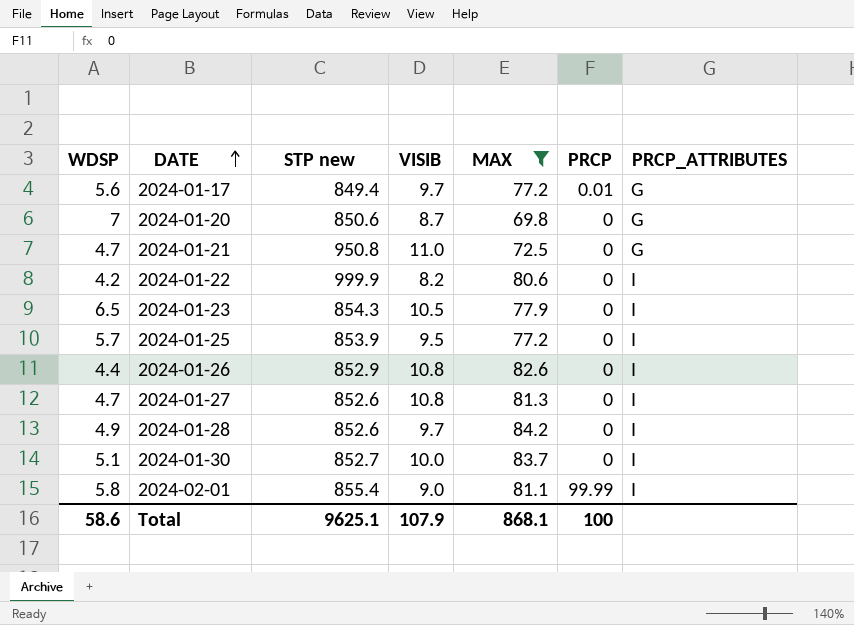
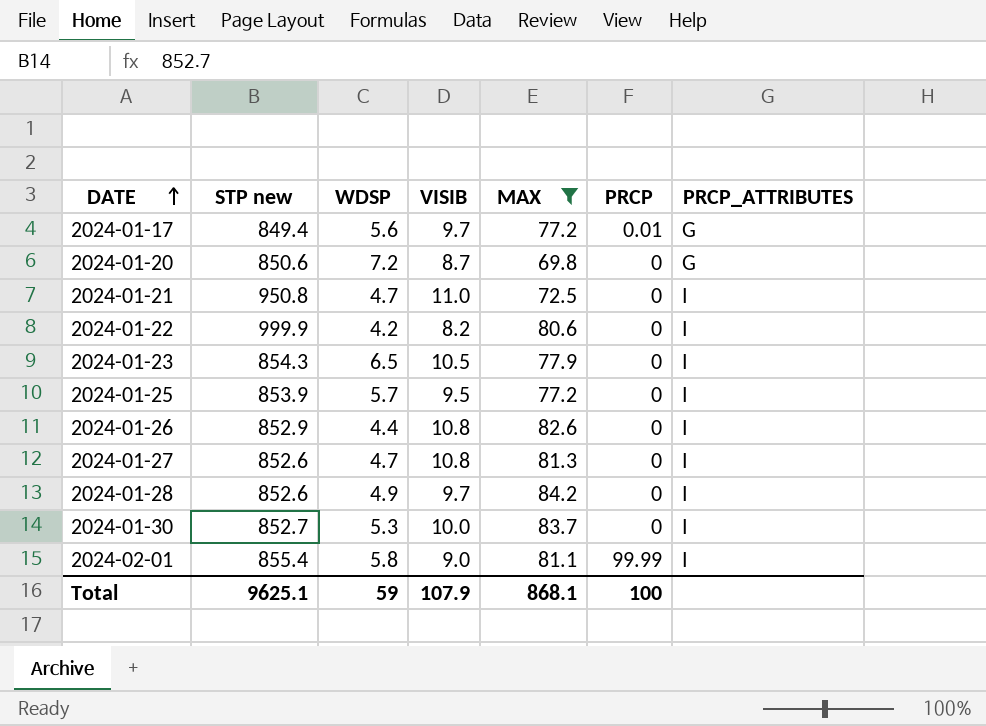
column WDSP | position: 1 -> 3
2024-01-20 | WDSP: 7 -> 7.2
2024-01-21 | PRCP_ATTRIBUTES: G -> I
2024-01-30 | WDSP: 5.1 -> 5.3
Total | WDSP: 58.6 -> 59

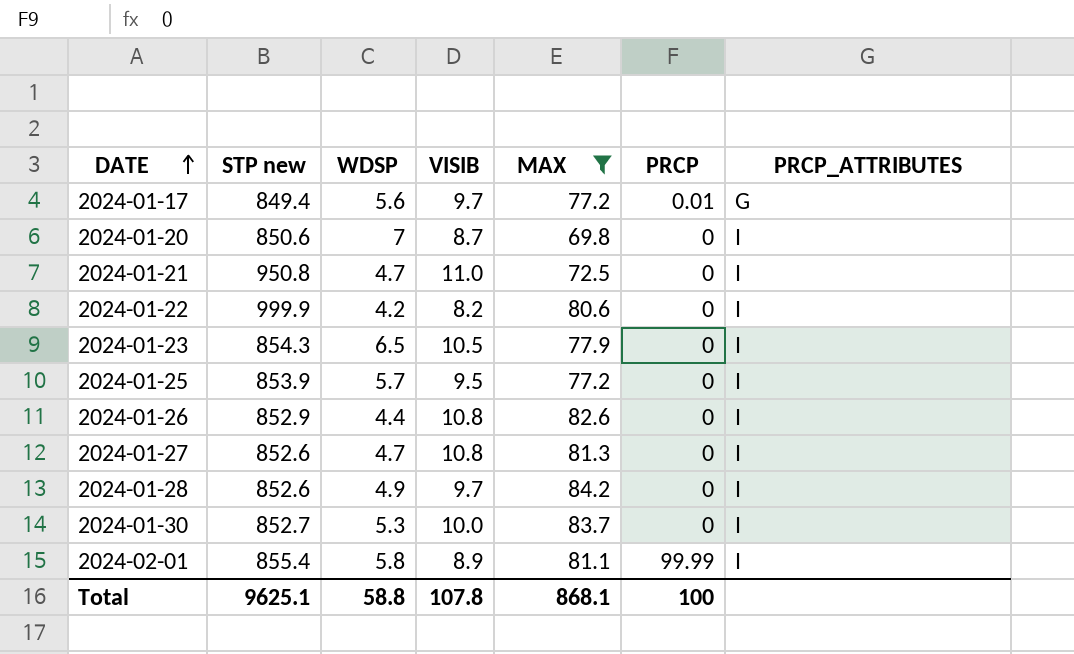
2024-01-20 | WDSP: 7.2 -> 7
2024-01-20 | PRCP_ATTRIBUTES: G -> I
2024-02-01 | VISIB: 9.0 -> 8.9
Total | WDSP: 59 -> 58.8
Total | VISIB: 107.9 -> 107.8

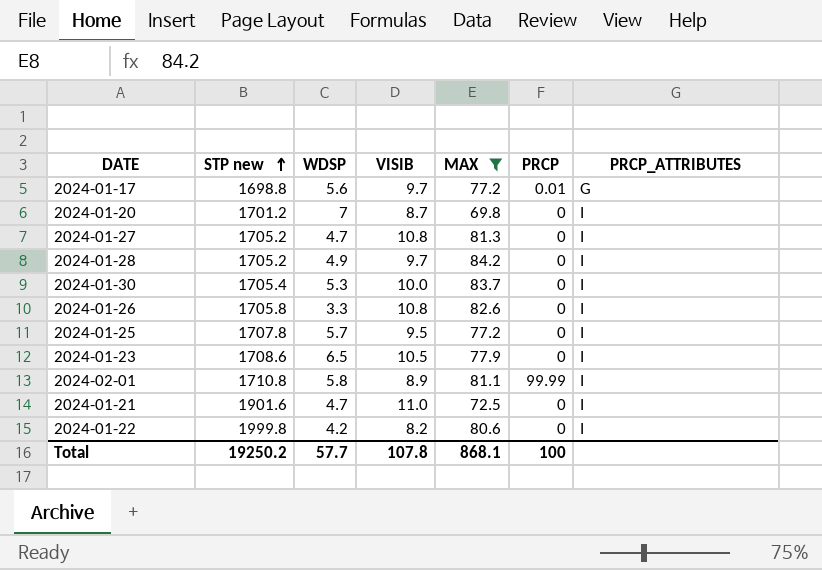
row order: DATE ascending -> STP new ascending
2024-01-17 | STP new: 849.4 -> 1698.8
2024-01-20 | STP new: 850.6 -> 1701.2
2024-01-27 | STP new: 852.6 -> 1705.2
2024-01-28 | STP new: 852.6 -> 1705.2
2024-01-30 | STP new: 852.7 -> 1705.4
2024-01-26 | STP new: 852.9 -> 1705.8
2024-01-26 | WDSP: 4.4 -> 3.3
2024-01-25 | STP new: 853.9 -> 1707.8
2024-01-23 | STP new: 854.3 -> 1708.6
2024-02-01 | STP new: 855.4 -> 1710.8
2024-01-21 | STP new: 950.8 -> 1901.6
2024-01-22 | STP new: 999.9 -> 1999.8
Total | STP new: 9625.1 -> 19250.2
Total | WDSP: 58.8 -> 57.7

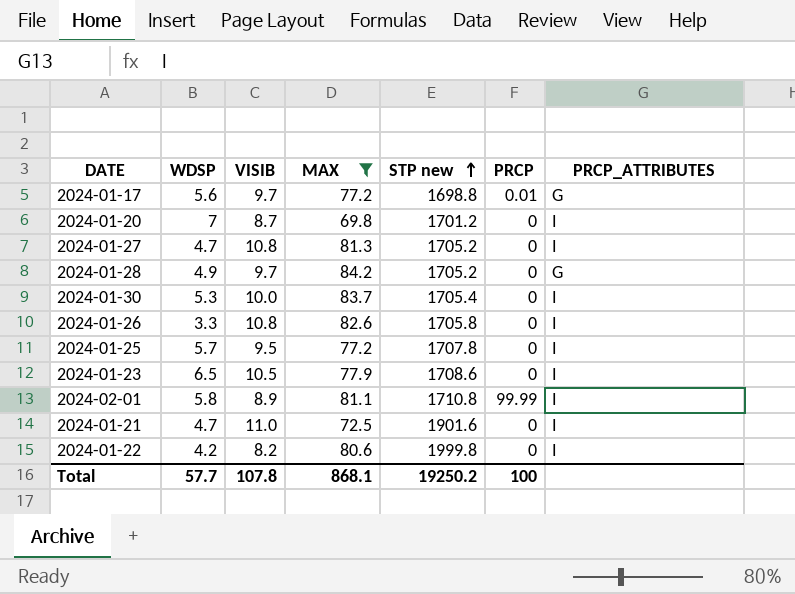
column STP new | position: 2 -> 5
2024-01-28 | PRCP_ATTRIBUTES: I -> G

